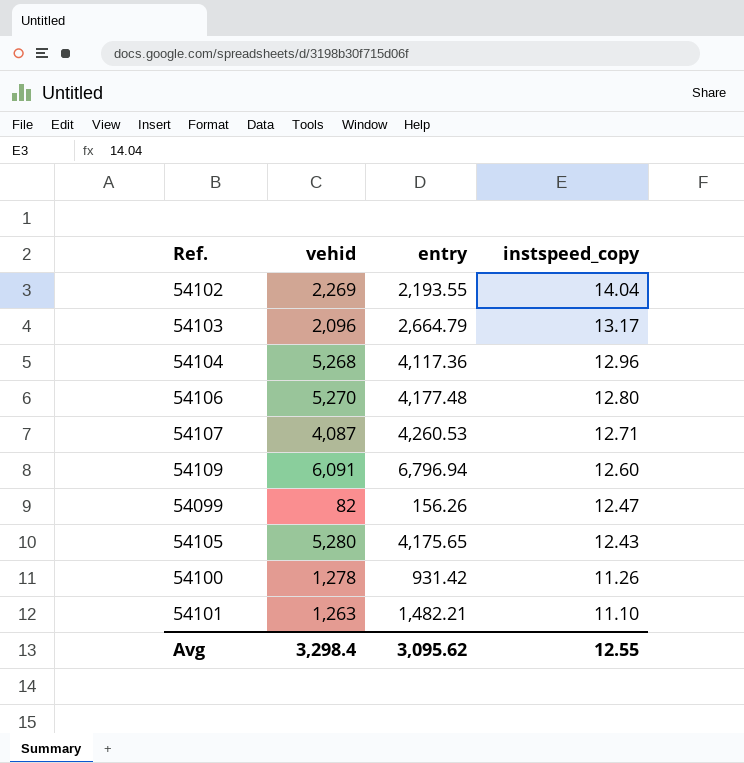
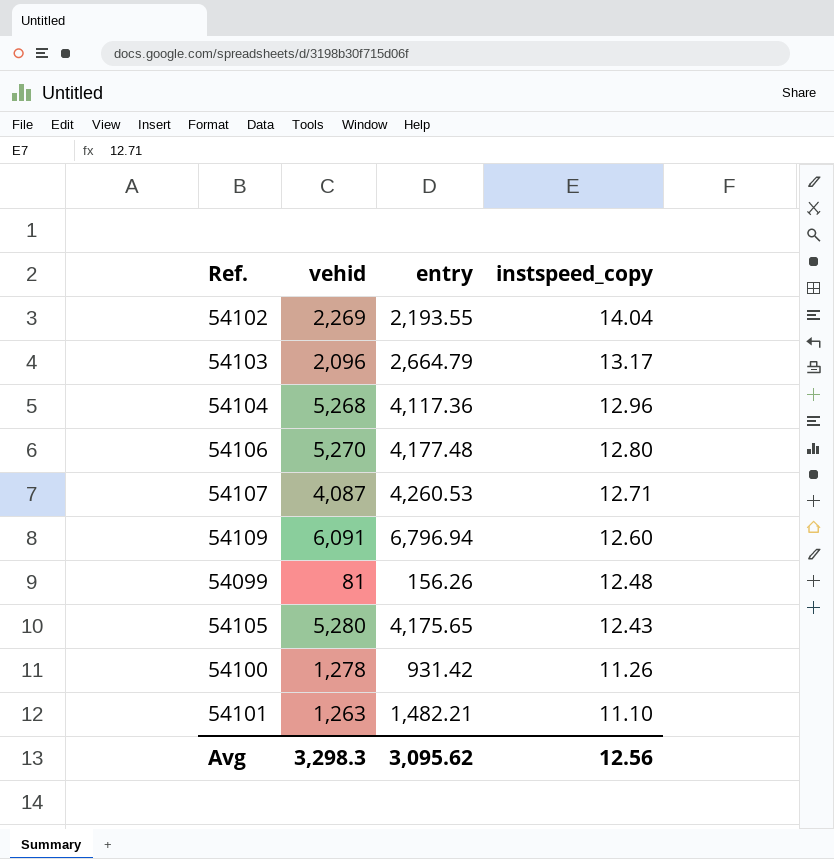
54099 | vehid: 82 -> 81
54099 | instspeed_copy: 12.47 -> 12.48
Avg | vehid: 3,298.4 -> 3,298.3
Avg | instspeed_copy: 12.55 -> 12.56

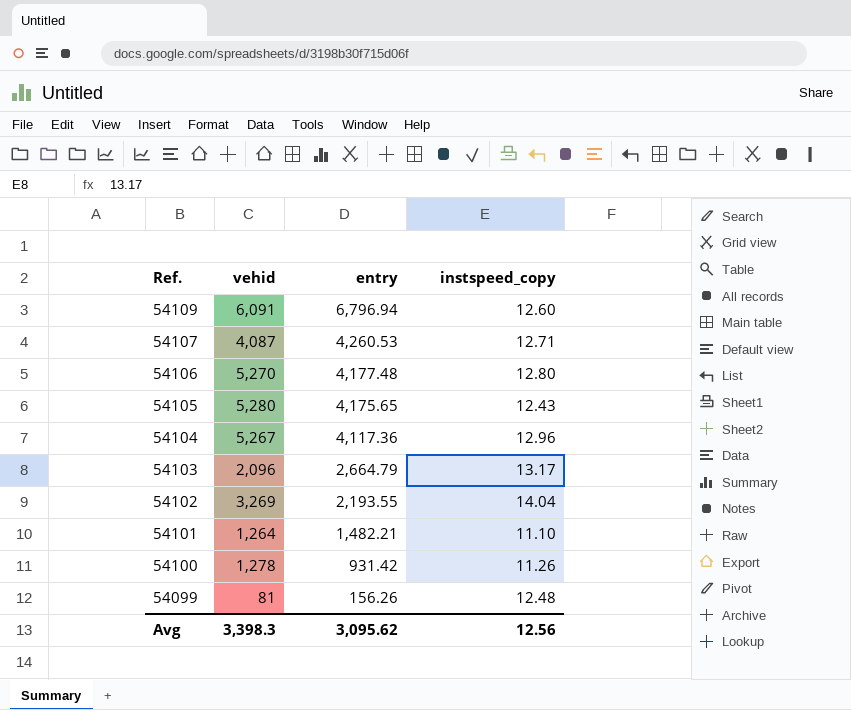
row order: instspeed_copy descending -> Ref. descending
54104 | vehid: 5,268 -> 5,267
54102 | vehid: 2,269 -> 3,269
54101 | vehid: 1,263 -> 1,264
Avg | vehid: 3,298.3 -> 3,398.3

